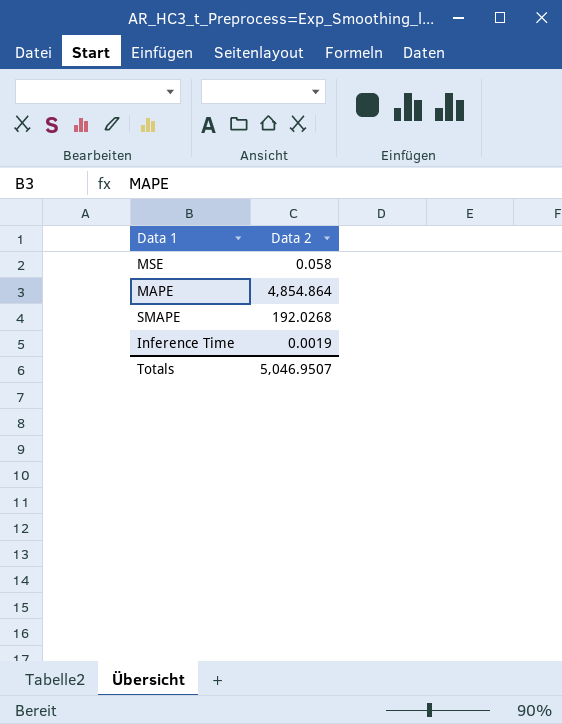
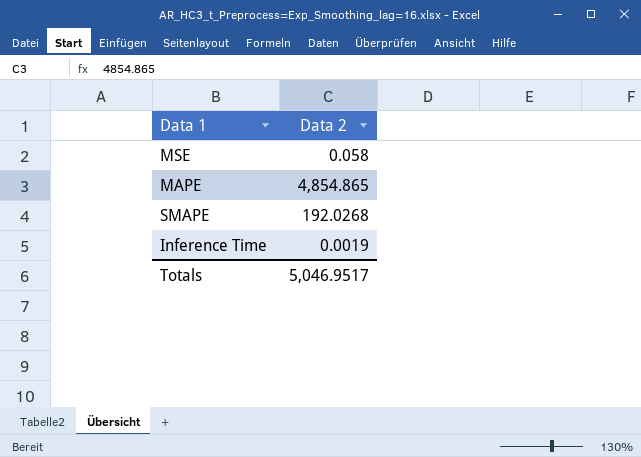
MAPE | Data 2: 4,854.864 -> 4,854.865
Totals | Data 2: 5,046.9507 -> 5,046.9517

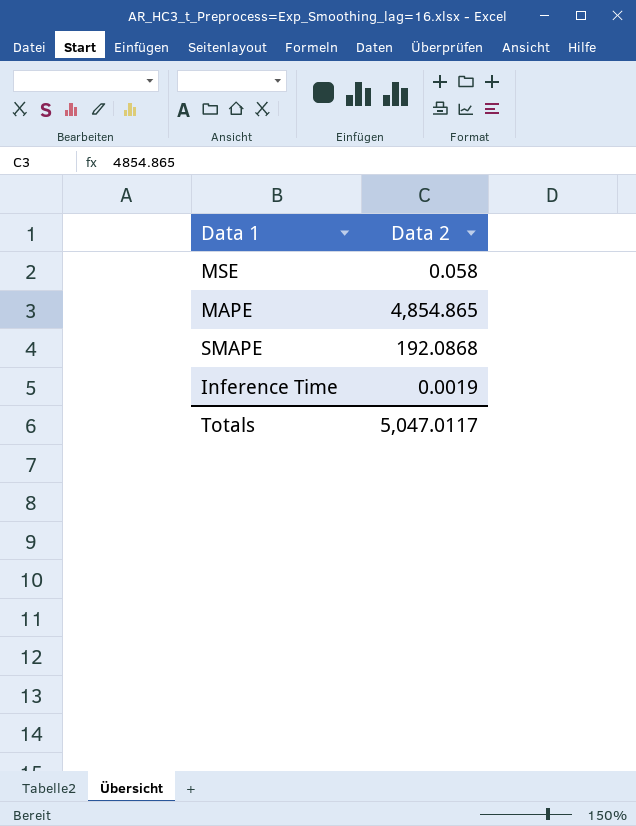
SMAPE | Data 2: 192.0268 -> 192.0868
Totals | Data 2: 5,046.9517 -> 5,047.0117

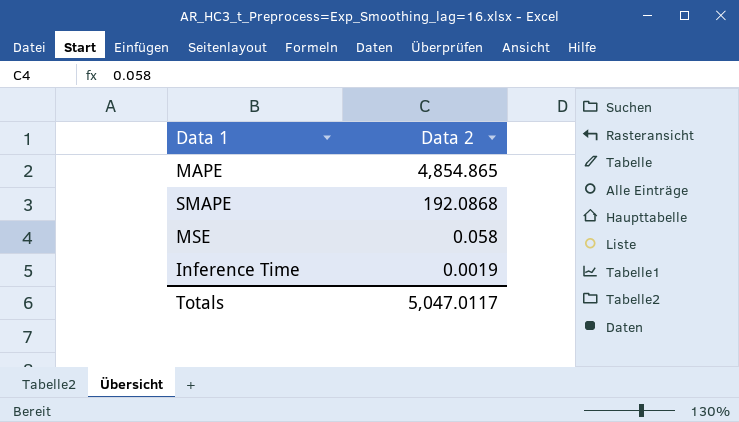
row order: none -> Data 2 descending

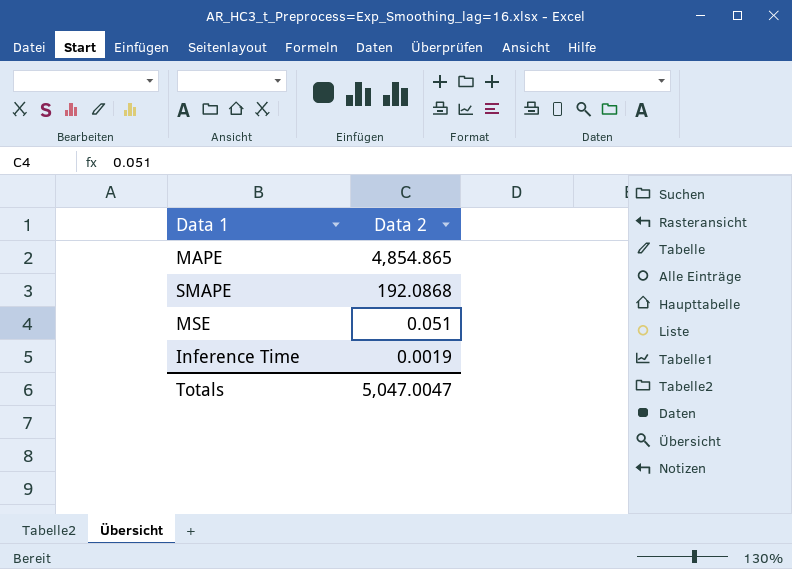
MSE | Data 2: 0.058 -> 0.051
Totals | Data 2: 5,047.0117 -> 5,047.0047

